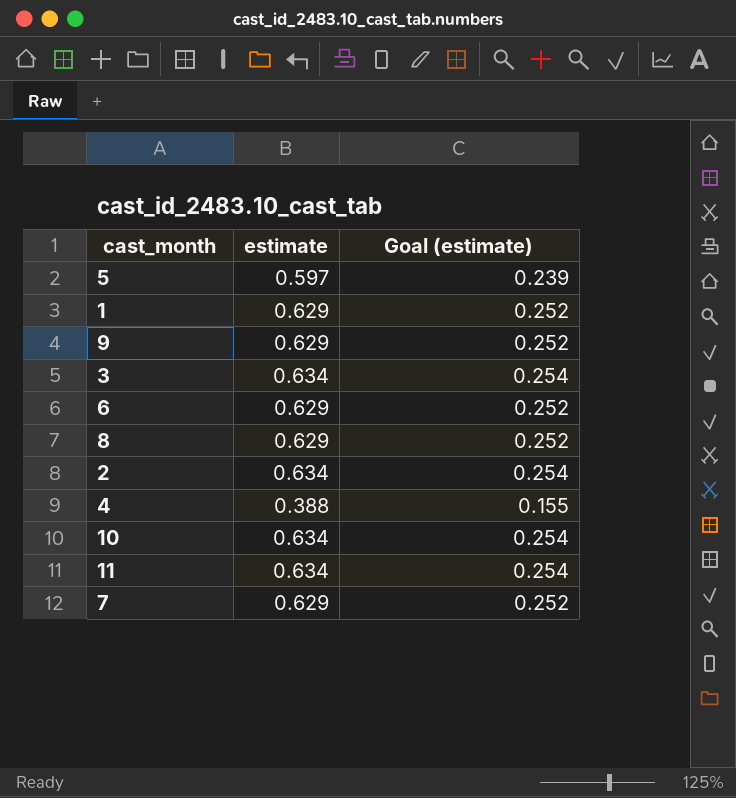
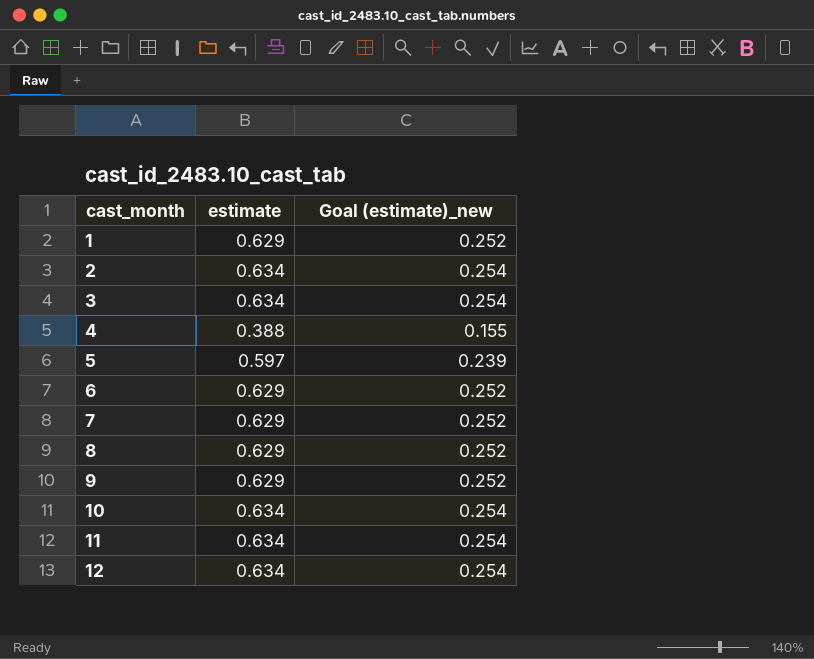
row order: none -> cast_month ascending
column name: Goal (estimate) -> Goal (estimate)_new
row 12: none -> 0.634 | 0.254

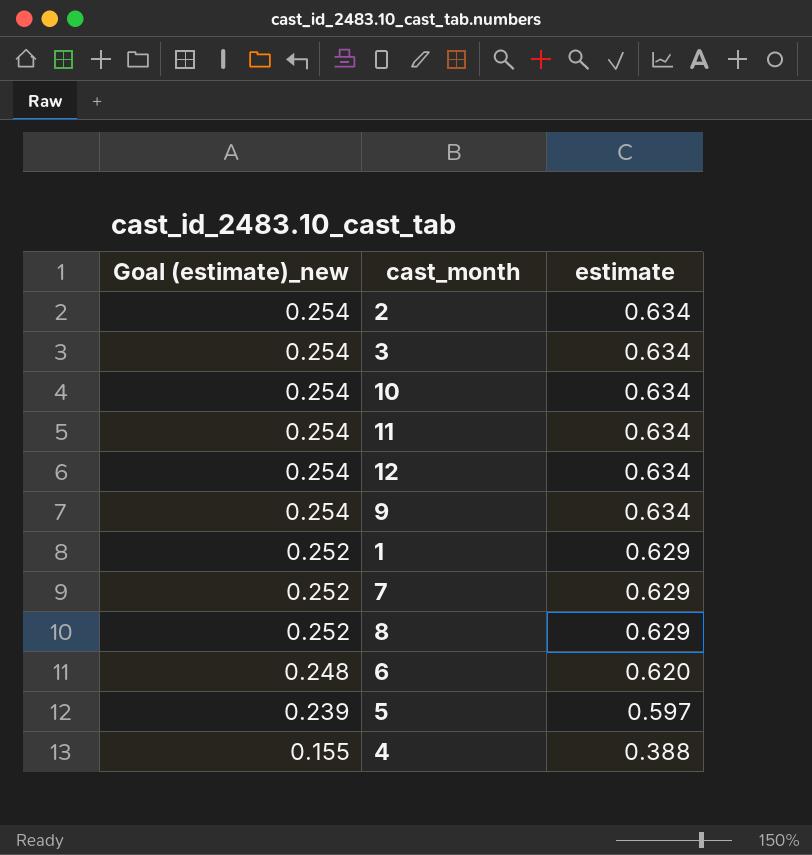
row order: cast_month ascending -> Goal (estimate)_new descending
column Goal (estimate)_new | position: 3 -> 1
9 | Goal (estimate)_new: 0.252 -> 0.254
9 | estimate: 0.629 -> 0.634
6 | Goal (estimate)_new: 0.252 -> 0.248
6 | estimate: 0.629 -> 0.620

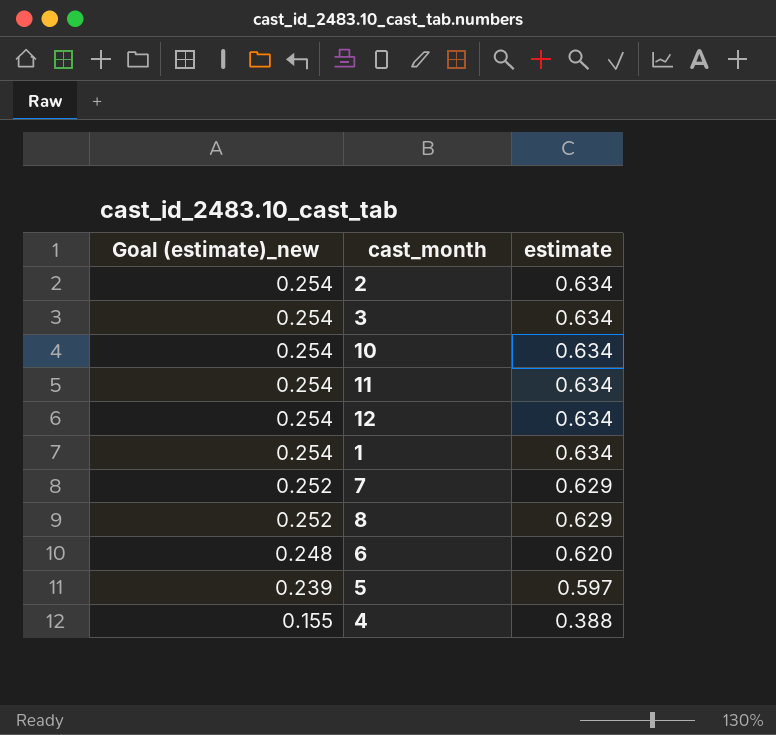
row 9: 0.254 | 0.634 -> none
1 | Goal (estimate)_new: 0.252 -> 0.254
1 | estimate: 0.629 -> 0.634

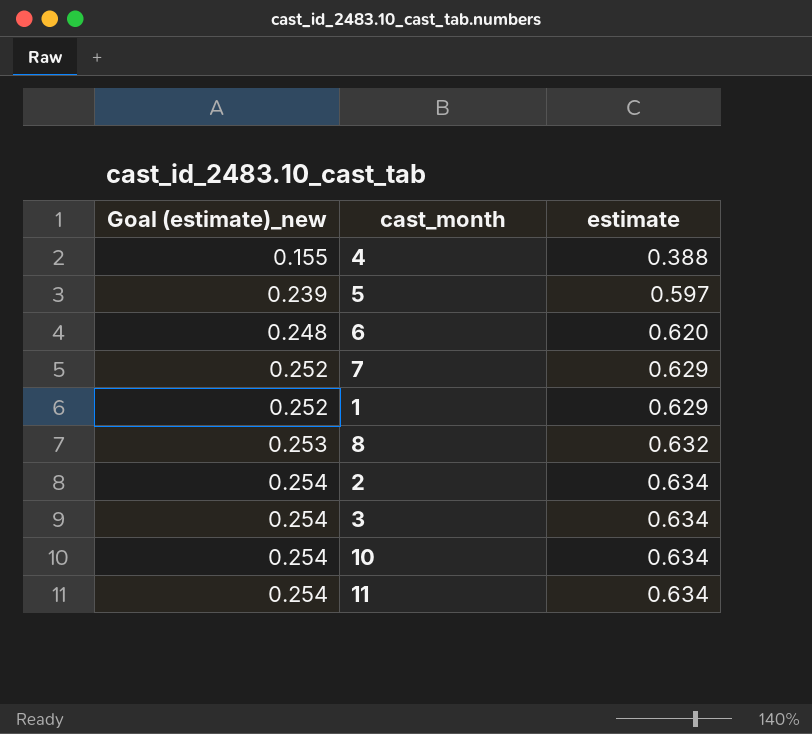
row order: Goal (estimate)_new descending -> Goal (estimate)_new ascending
row 12: 0.254 | 0.634 -> none
1 | Goal (estimate)_new: 0.254 -> 0.252
1 | estimate: 0.634 -> 0.629
8 | Goal (estimate)_new: 0.252 -> 0.253
8 | estimate: 0.629 -> 0.632

